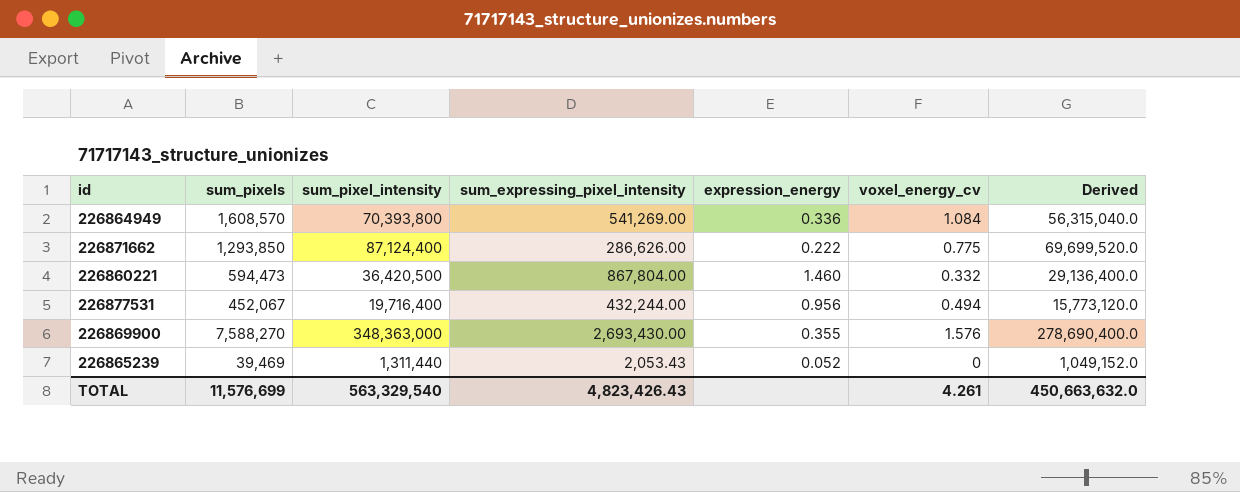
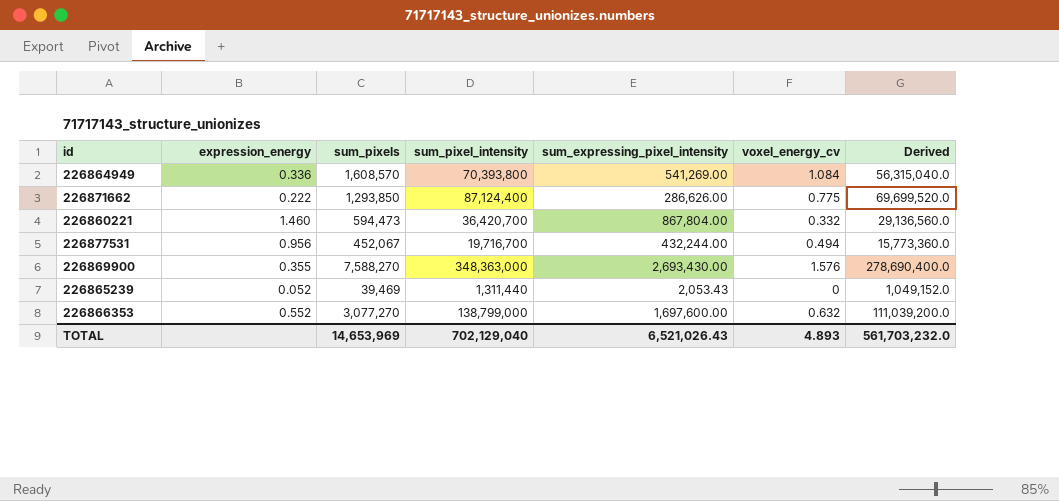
column expression_energy | position: 5 -> 2
226860221 | sum_pixel_intensity: 36,420,500 -> 36,420,700
226860221 | Derived: 29,136,400.0 -> 29,136,560.0
226877531 | sum_pixel_intensity: 19,716,400 -> 19,716,700
226877531 | Derived: 15,773,120.0 -> 15,773,360.0
row 226866353: none -> 0.552 | 3,077,270 | 138,799,000 | 1,697,600.00 | 0.632 | 111,039,200.0
TOTAL | sum_pixels: 11,576,699 -> 14,653,969
TOTAL | sum_pixel_intensity: 563,329,540 -> 702,129,040
TOTAL | sum_expressing_pixel_intensity: 4,823,426.43 -> 6,521,026.43
TOTAL | voxel_energy_cv: 4.261 -> 4.893
TOTAL | Derived: 450,663,632.0 -> 561,703,232.0

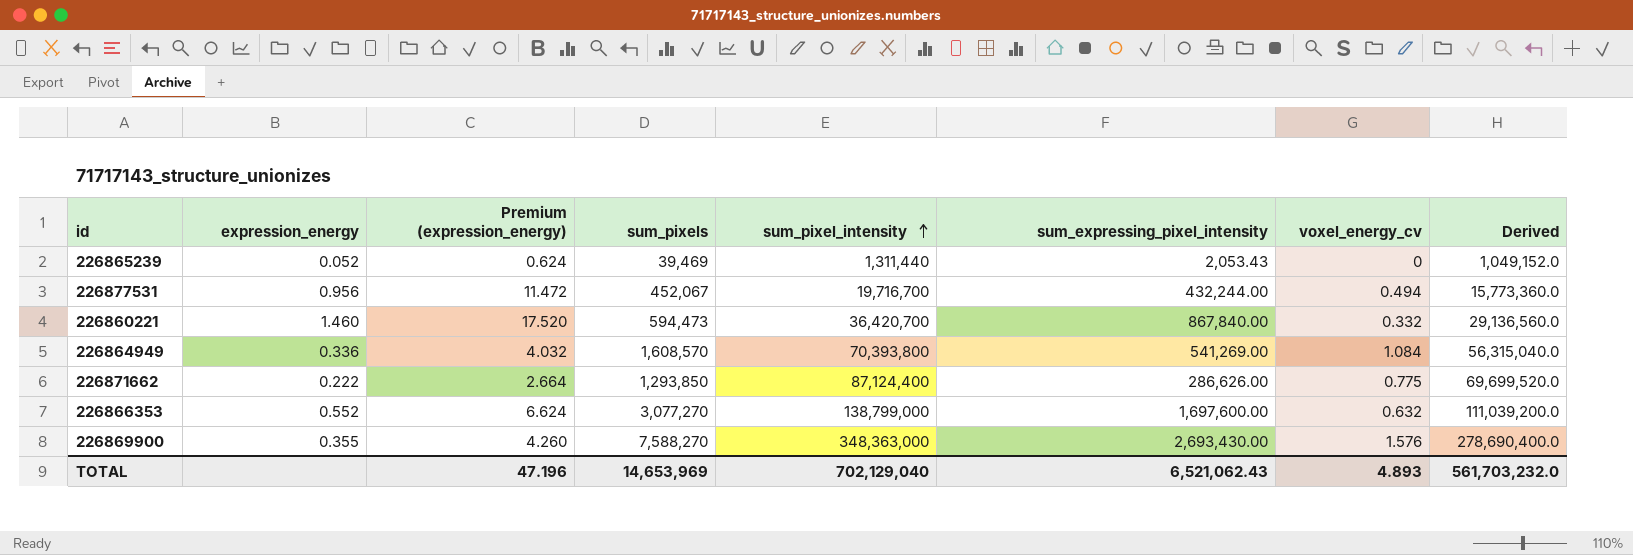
row order: none -> sum_pixel_intensity ascending
column Premium (expression_energy) | formula: none -> [expression_energy] * 12
226860221 | sum_expressing_pixel_intensity: 867,804.00 -> 867,840.00
TOTAL | sum_expressing_pixel_intensity: 6,521,026.43 -> 6,521,062.43

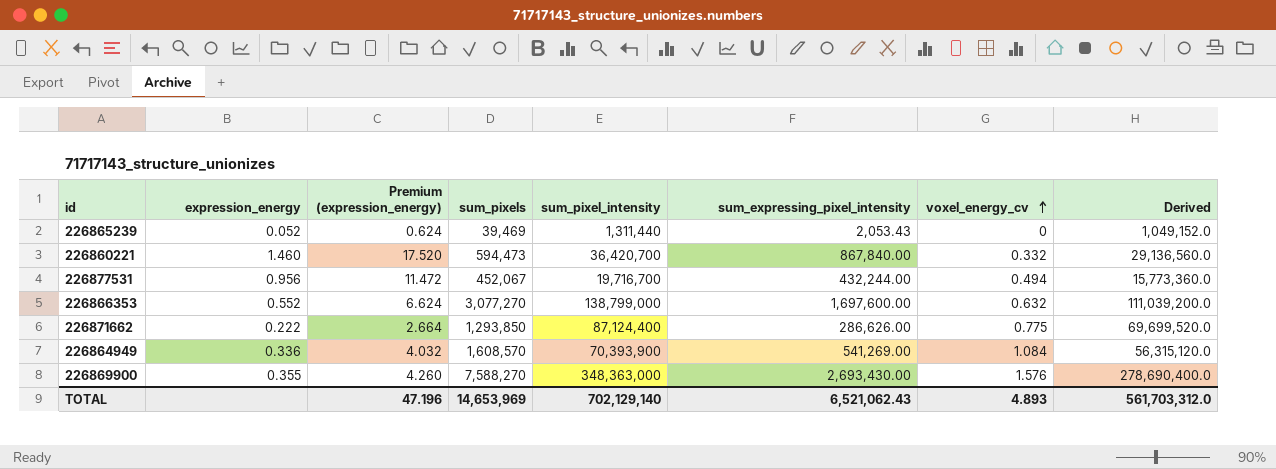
row order: sum_pixel_intensity ascending -> voxel_energy_cv ascending
226864949 | sum_pixel_intensity: 70,393,800 -> 70,393,900
226864949 | Derived: 56,315,040.0 -> 56,315,120.0
TOTAL | sum_pixel_intensity: 702,129,040 -> 702,129,140
TOTAL | Derived: 561,703,232.0 -> 561,703,312.0

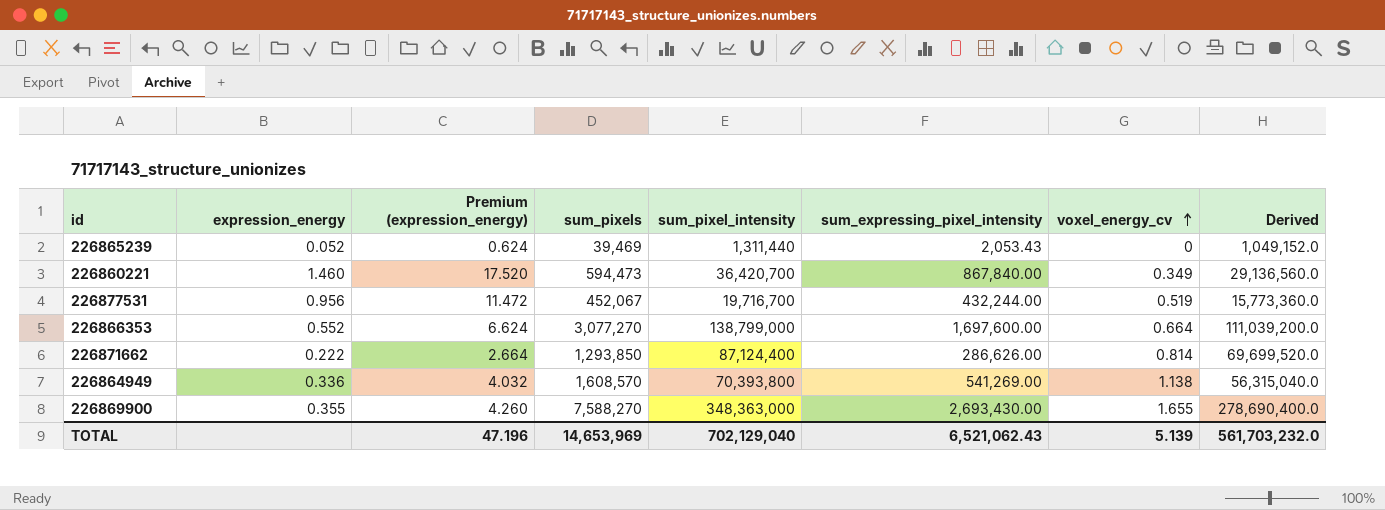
226860221 | voxel_energy_cv: 0.332 -> 0.349
226877531 | voxel_energy_cv: 0.494 -> 0.519
226866353 | voxel_energy_cv: 0.632 -> 0.664
226871662 | voxel_energy_cv: 0.775 -> 0.814
226864949 | sum_pixel_intensity: 70,393,900 -> 70,393,800
226864949 | voxel_energy_cv: 1.084 -> 1.138
226864949 | Derived: 56,315,120.0 -> 56,315,040.0
226869900 | voxel_energy_cv: 1.576 -> 1.655
TOTAL | sum_pixel_intensity: 702,129,140 -> 702,129,040
TOTAL | voxel_energy_cv: 4.893 -> 5.139
TOTAL | Derived: 561,703,312.0 -> 561,703,232.0

